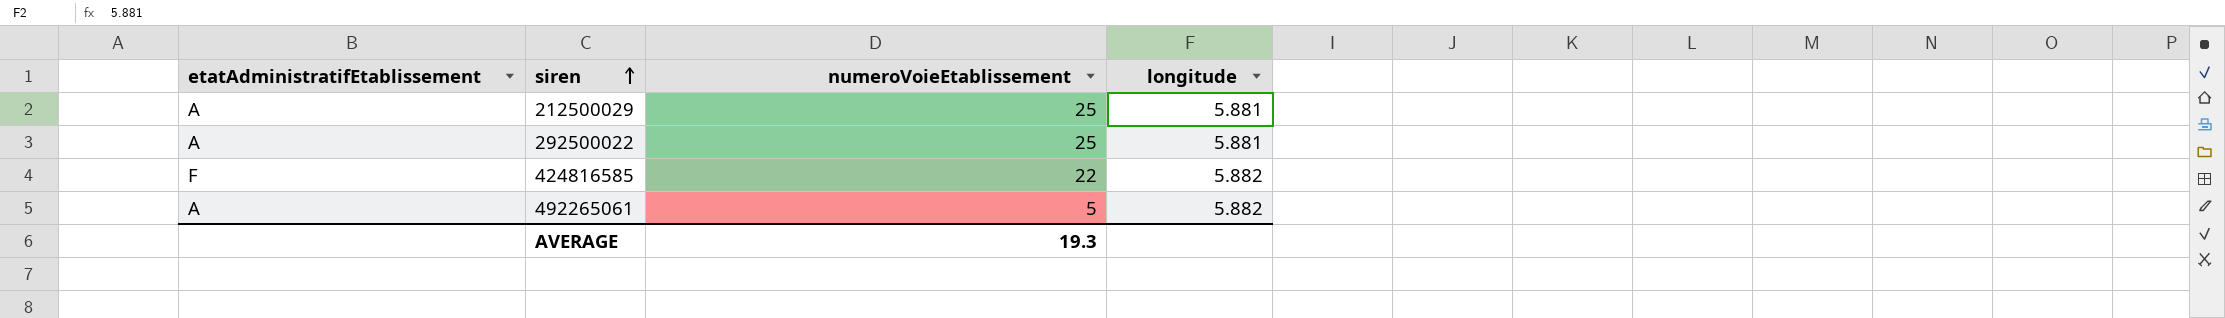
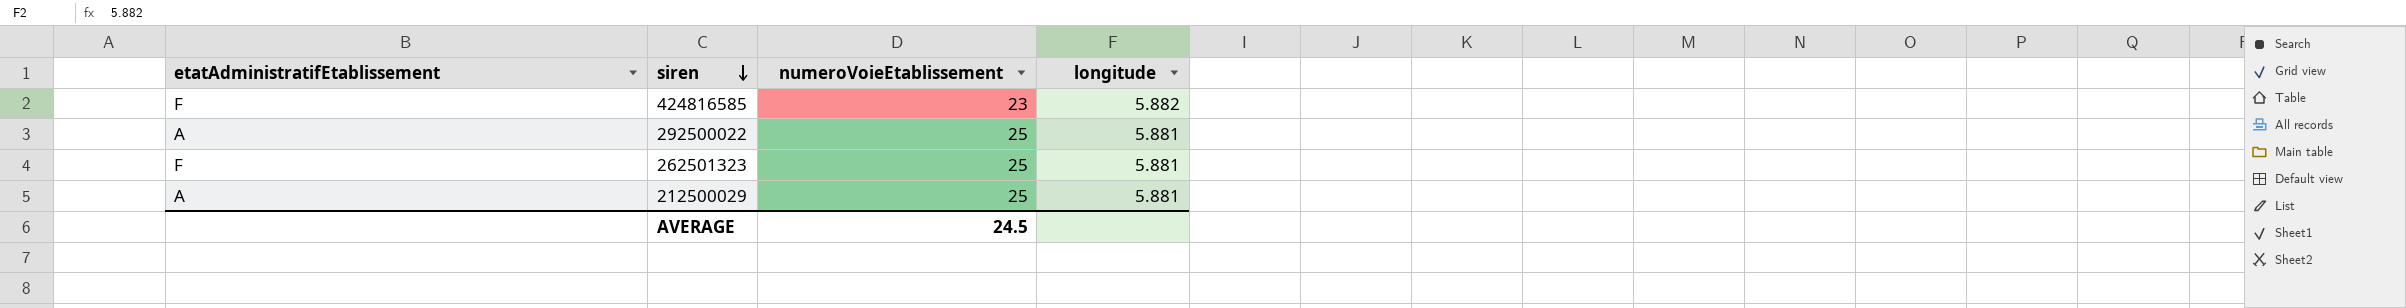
row order: siren ascending -> siren descending
row 492265061: A | 5 | 5.882 -> none
424816585 | numeroVoieEtablissement: 22 -> 23
row 262501323: none -> F | 25 | 5.881
AVERAGE | numeroVoieEtablissement: 19.3 -> 24.5

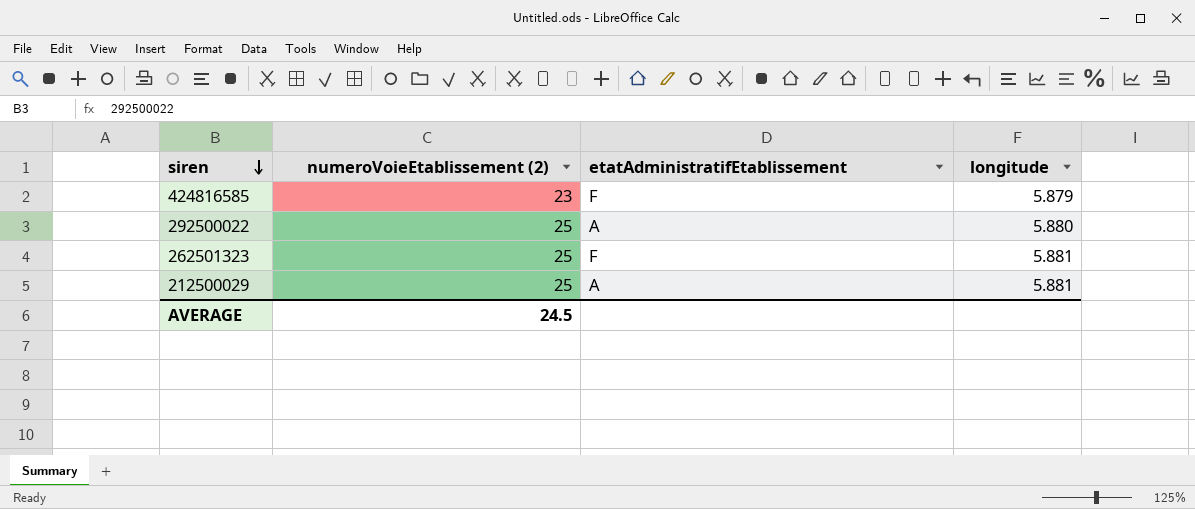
column name: numeroVoieEtablissement -> numeroVoieEtablissement (2)
column etatAdministratifEtablissement | position: 1 -> 3
424816585 | longitude: 5.882 -> 5.879
292500022 | longitude: 5.881 -> 5.880

